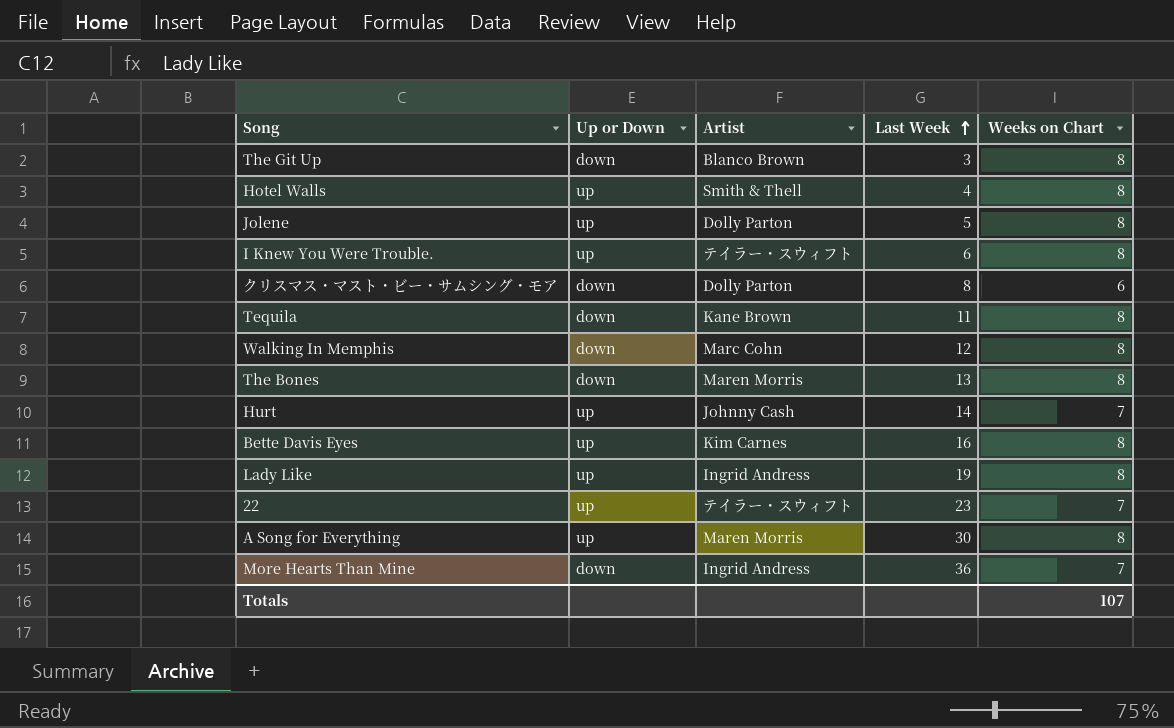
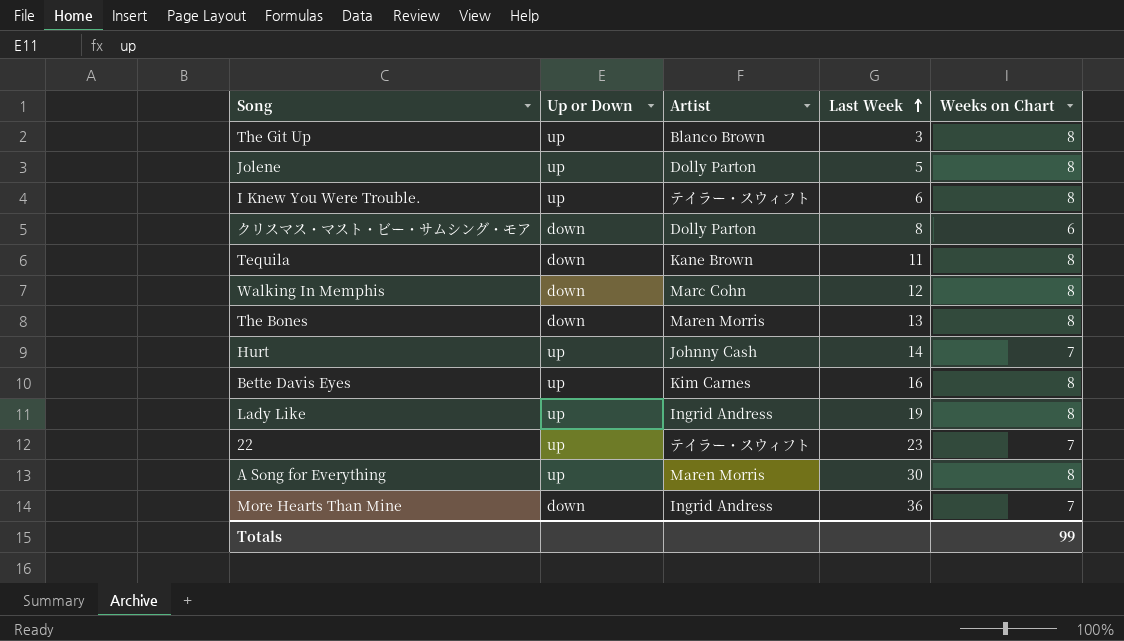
row Hotel Walls: up | Smith & Thell | 4 | 8 -> none
The Git Up | Up or Down: down -> up
Totals | Weeks on Chart: 107 -> 99

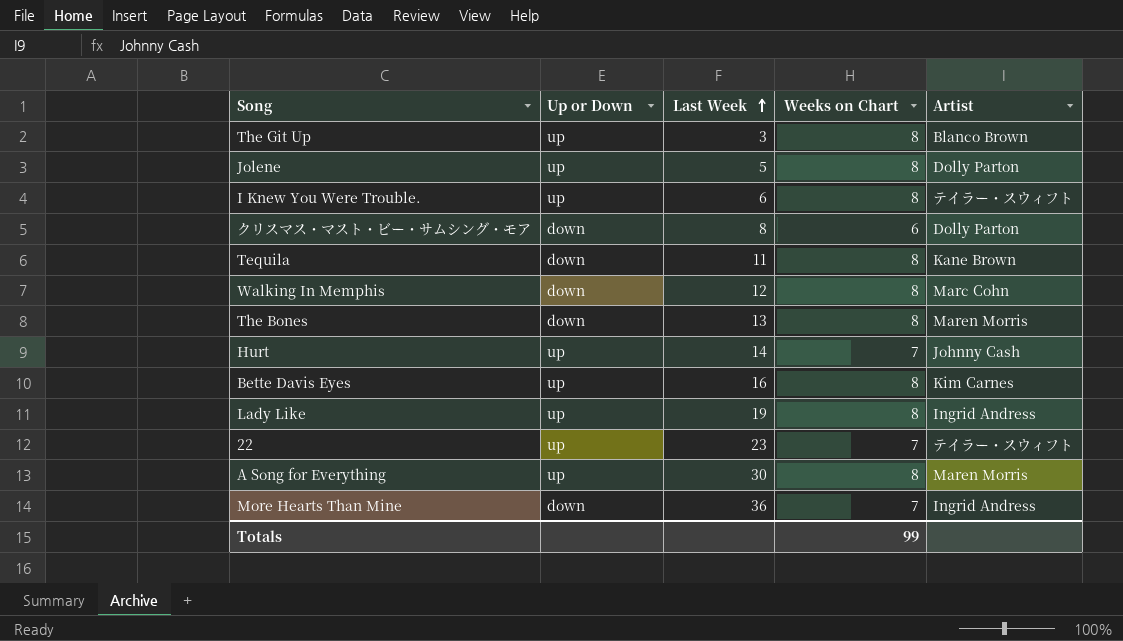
column Artist | position: 3 -> 5

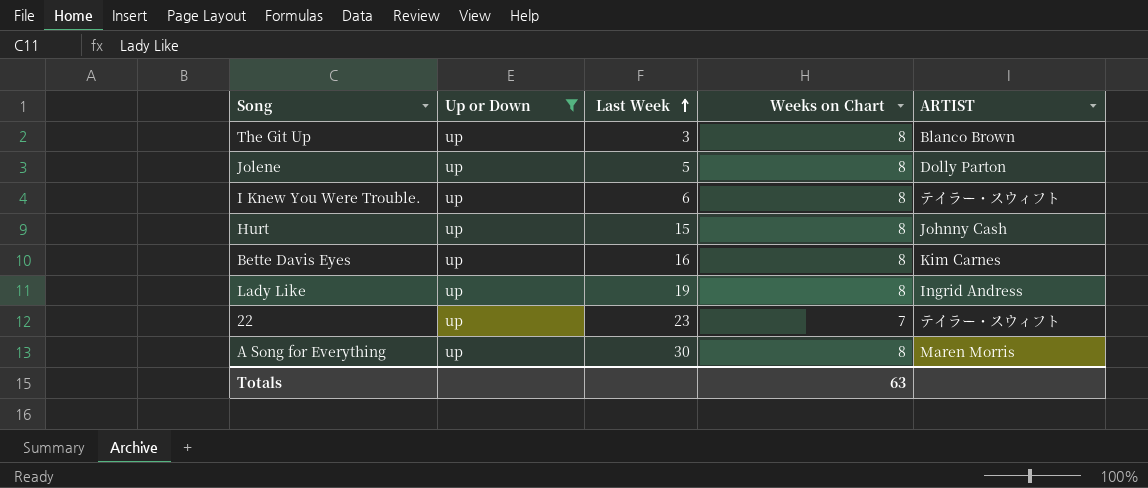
filter: none -> Up or Down = up
column name: Artist -> ARTIST
Hurt | Last Week: 14 -> 15
Hurt | Weeks on Chart: 7 -> 8
Totals | Weeks on Chart: 99 -> 63

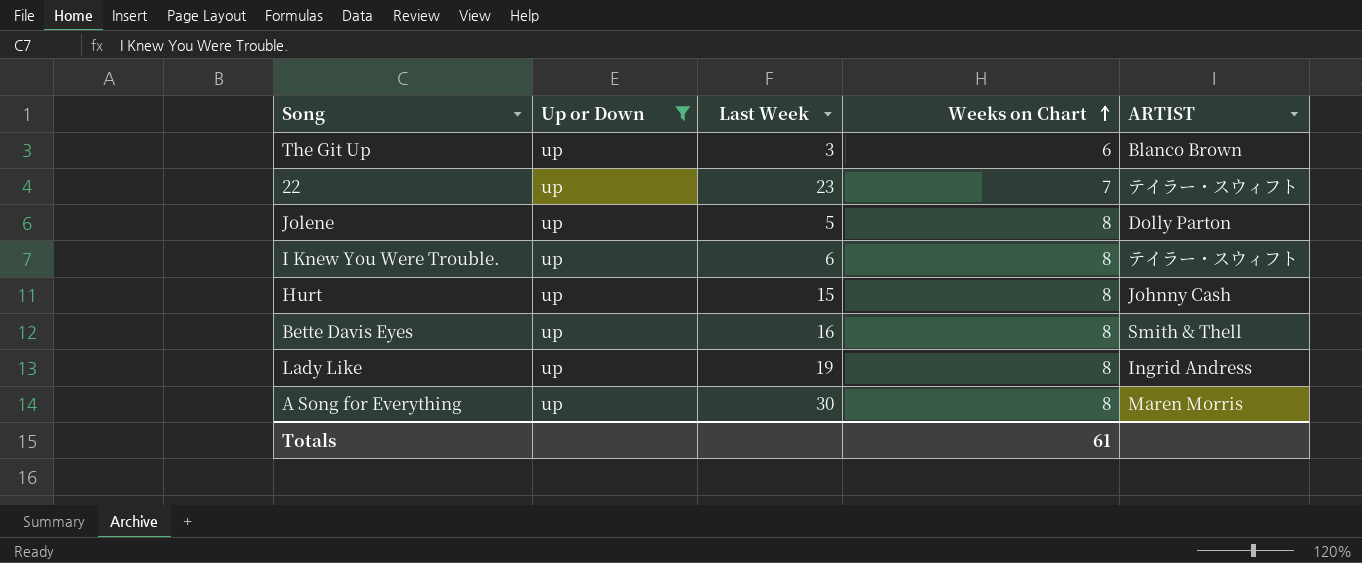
row order: Last Week ascending -> Weeks on Chart ascending
The Git Up | Weeks on Chart: 8 -> 6
Bette Davis Eyes | ARTIST: Kim Carnes -> Smith & Thell
Totals | Weeks on Chart: 63 -> 61

